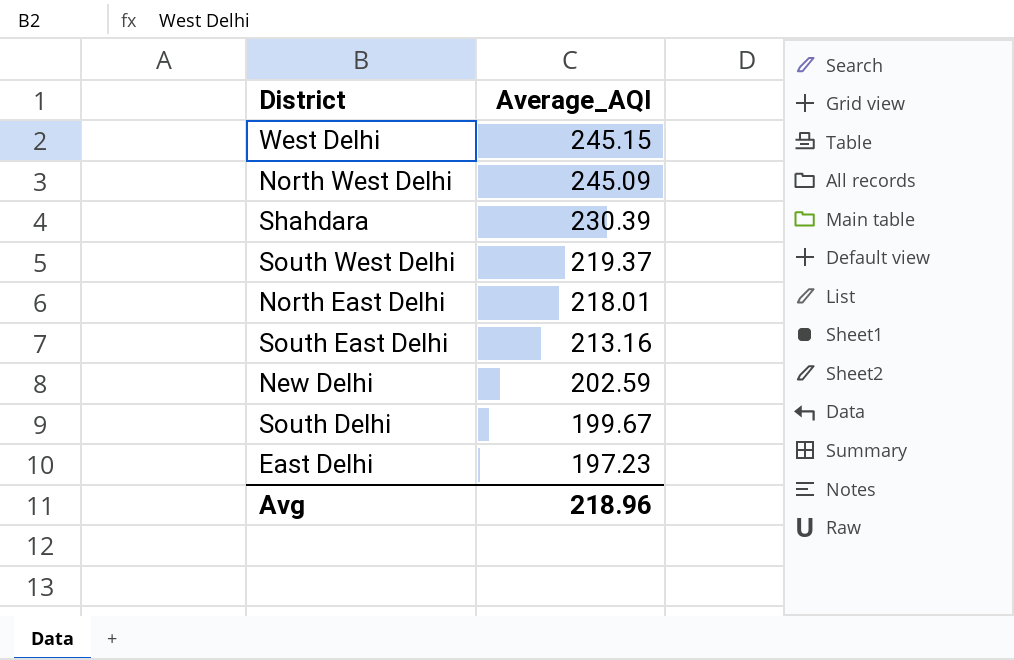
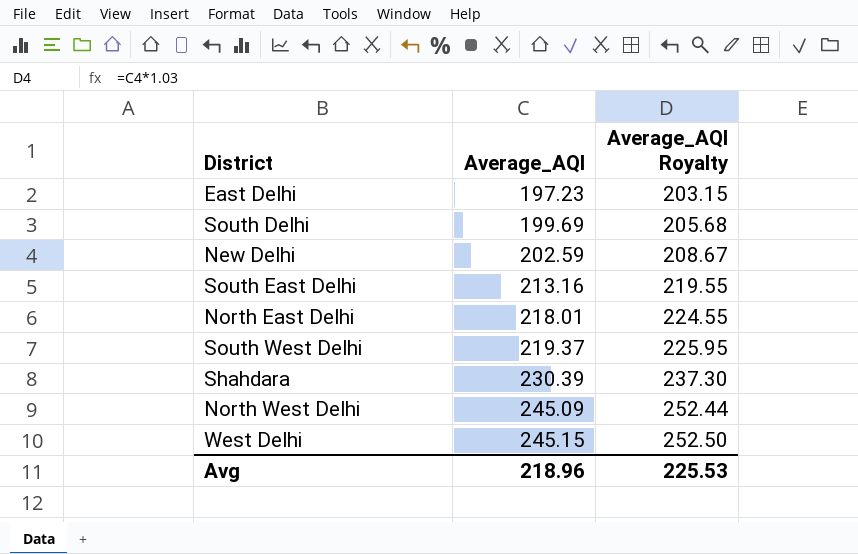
row order: Average_AQI descending -> Average_AQI ascending
column Average_AQI Royalty | formula: none -> [Average_AQI] * 1.03
South Delhi | Average_AQI: 199.67 -> 199.69

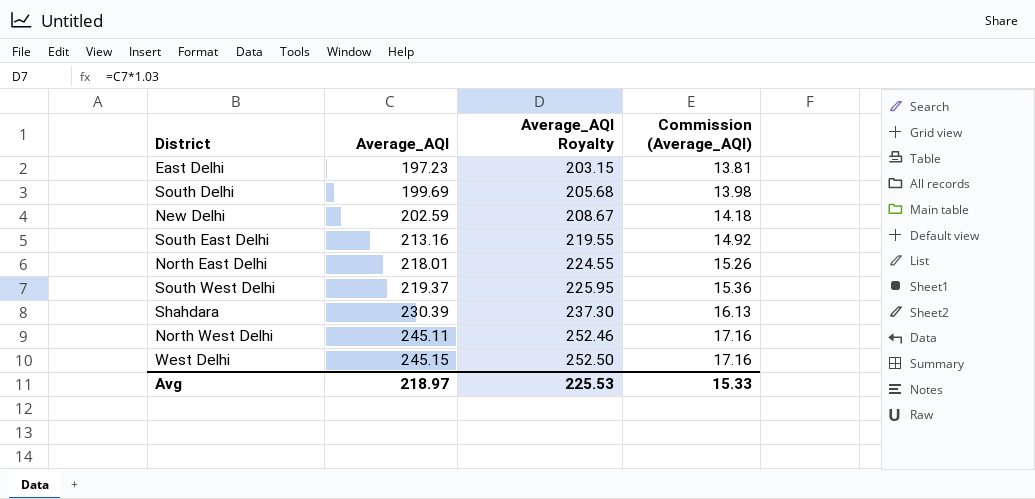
column Commission (Average_AQI) | formula: none -> [Average_AQI] * 0.07
North West Delhi | Average_AQI: 245.09 -> 245.11
North West Delhi | Average_AQI Royalty: 252.44 -> 252.46
Avg | Average_AQI: 218.96 -> 218.97

